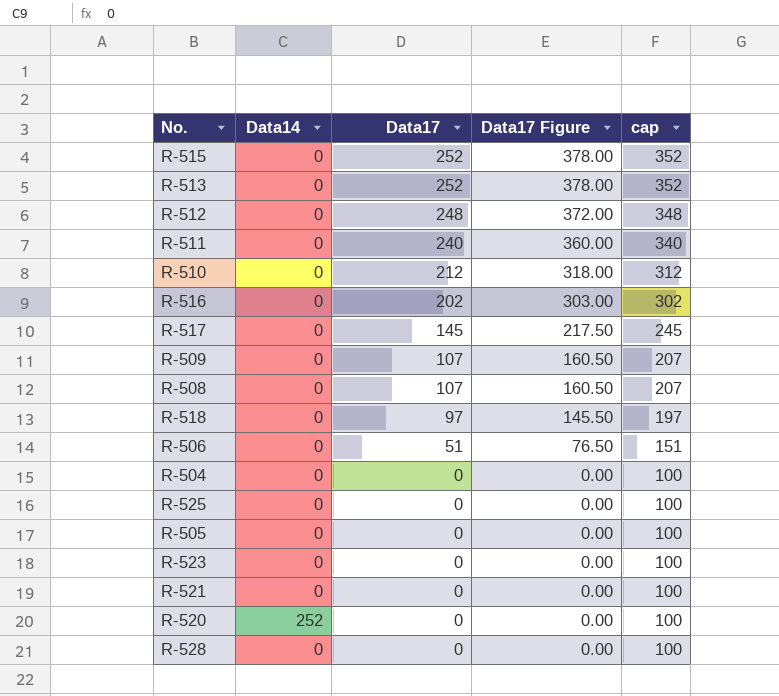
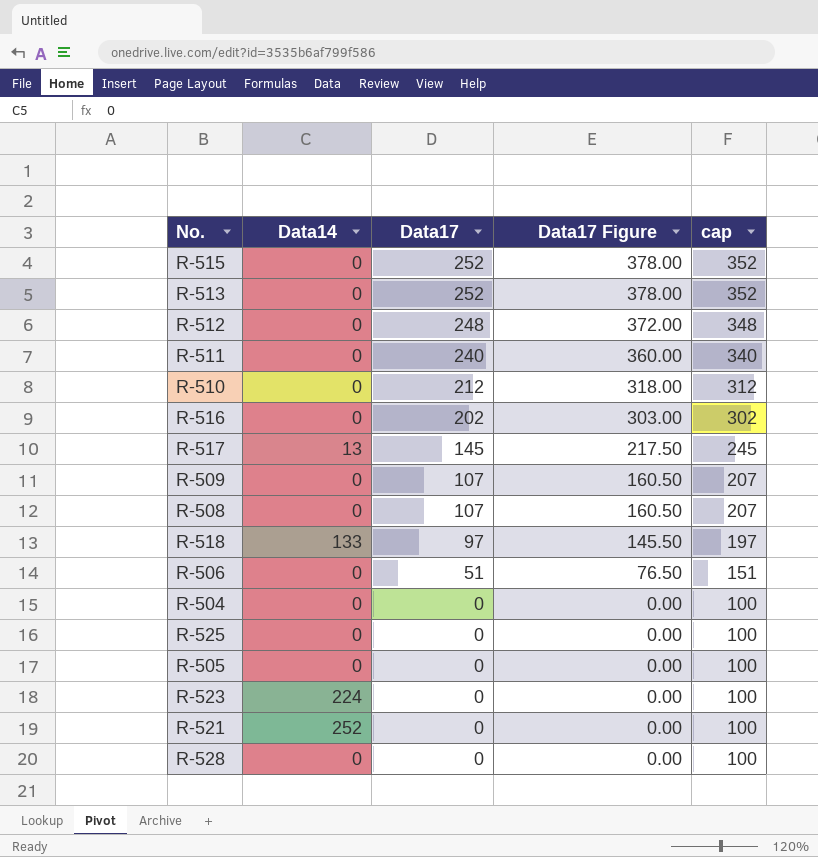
row R-520: 252 | 0 | 0.00 | 100 -> none
R-517 | Data14: 0 -> 13
R-518 | Data14: 0 -> 133
R-523 | Data14: 0 -> 224
R-521 | Data14: 0 -> 252

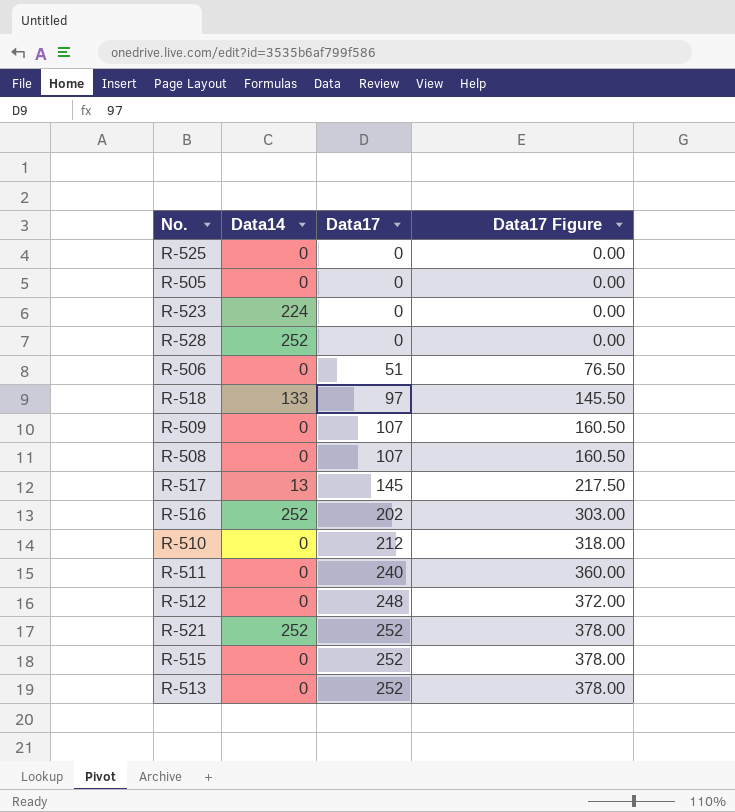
row order: Data17 descending -> Data17 ascending
column cap | formula: [Data17] + 100 -> none
row R-504: 0 | 0 | 0.00 | 100 -> none
R-528 | Data14: 0 -> 252
R-516 | Data14: 0 -> 252
R-521 | Data17: 0 -> 252
R-521 | Data17 Figure: 0.00 -> 378.00

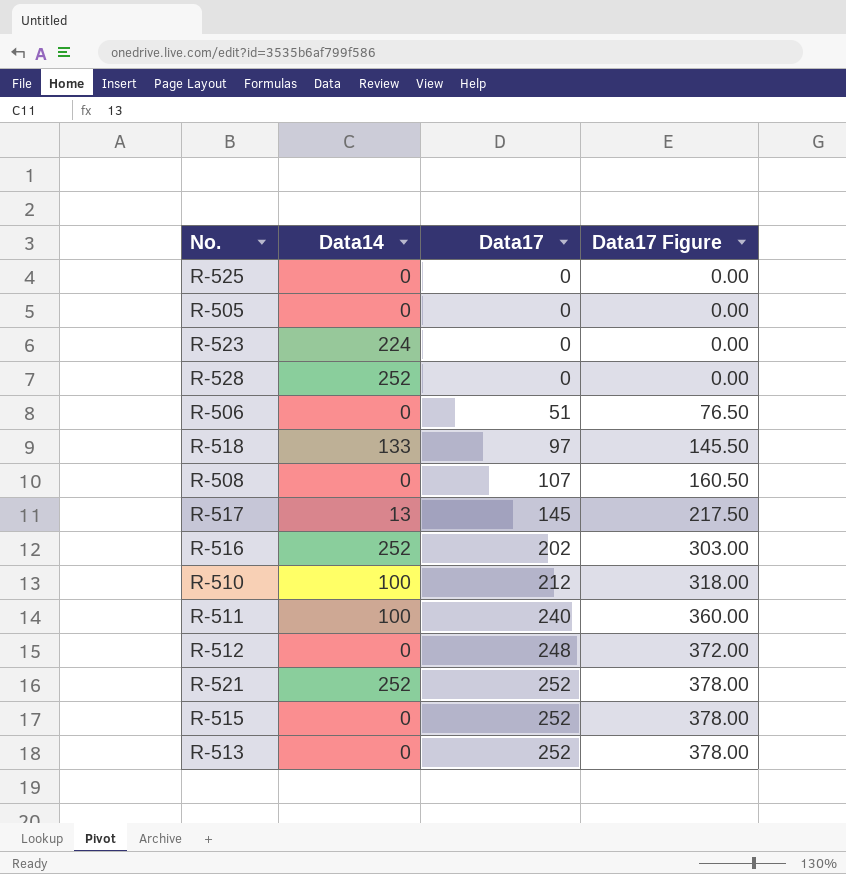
row R-509: 0 | 107 | 160.50 -> none
R-510 | Data14: 0 -> 100
R-511 | Data14: 0 -> 100

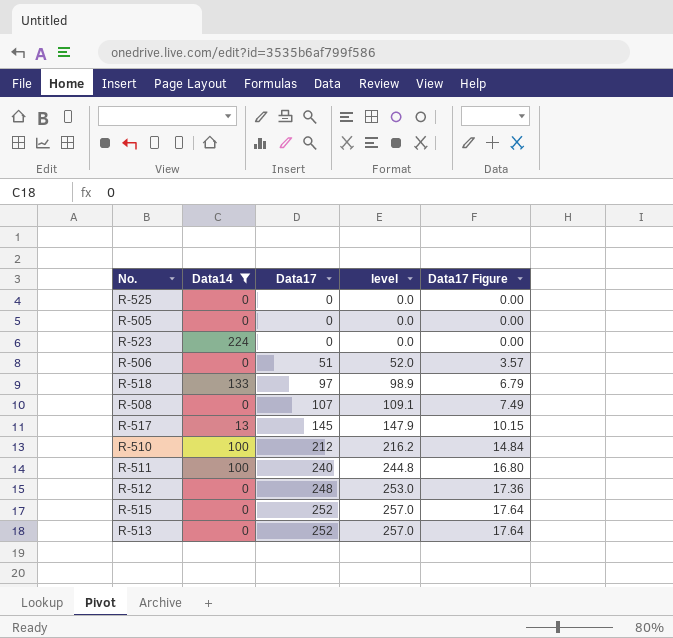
filter: none -> Data14 != 252
column level | formula: none -> [Data17] * 1.02
column Data17 Figure | formula: [Data17] * 1.5 -> [Data17] * 0.07

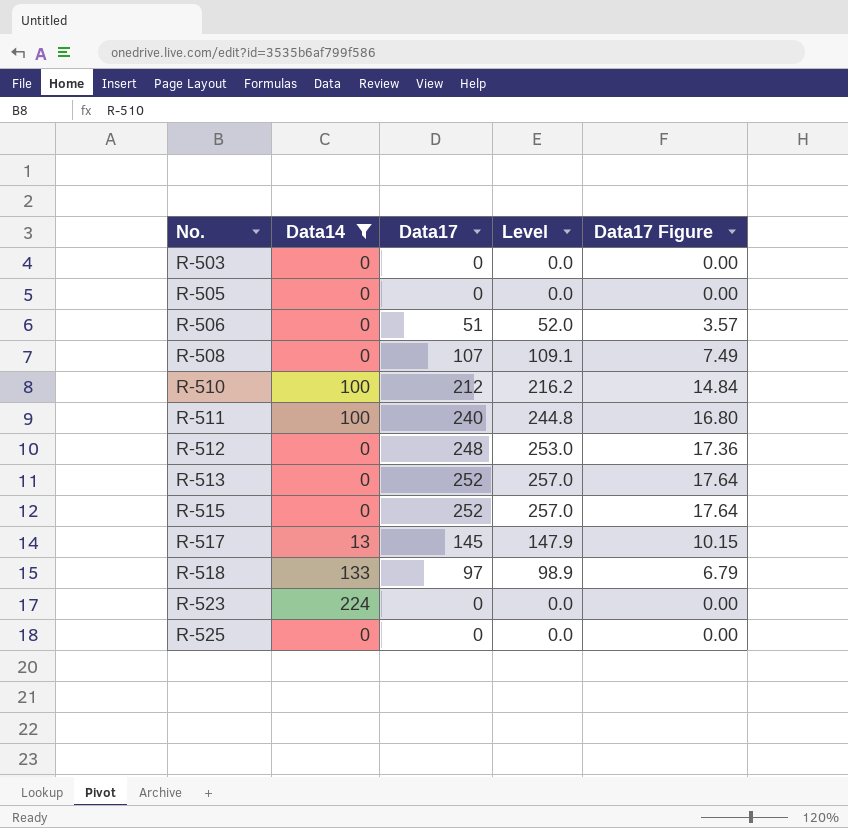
row order: Data17 ascending -> No. ascending
column name: level -> Level
row R-503: none -> 0 | 0 | 0.0 | 0.00

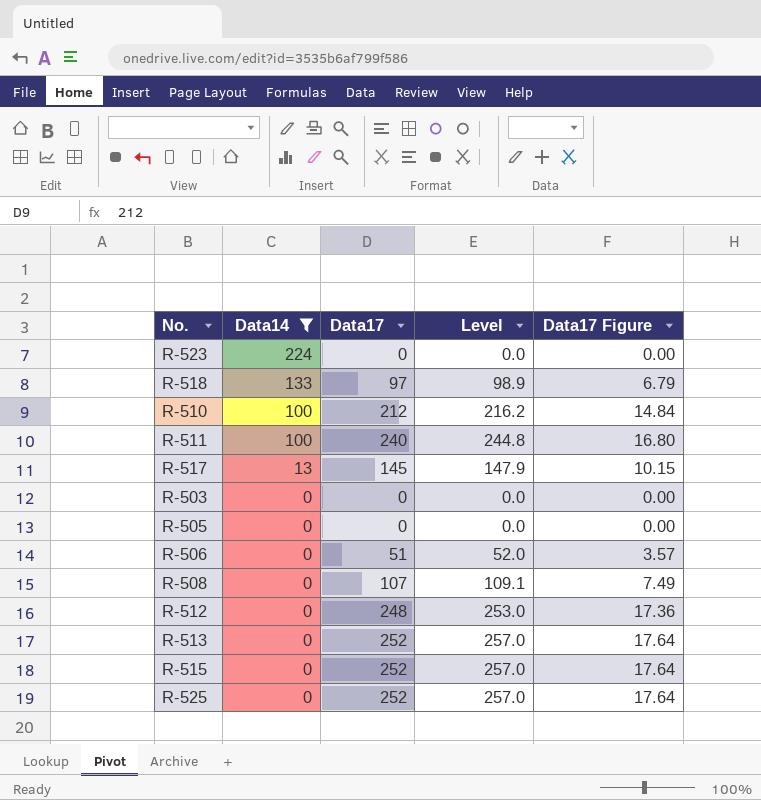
row order: No. ascending -> Data14 descending
R-525 | Data17: 0 -> 252
R-525 | Level: 0.0 -> 257.0
R-525 | Data17 Figure: 0.00 -> 17.64

